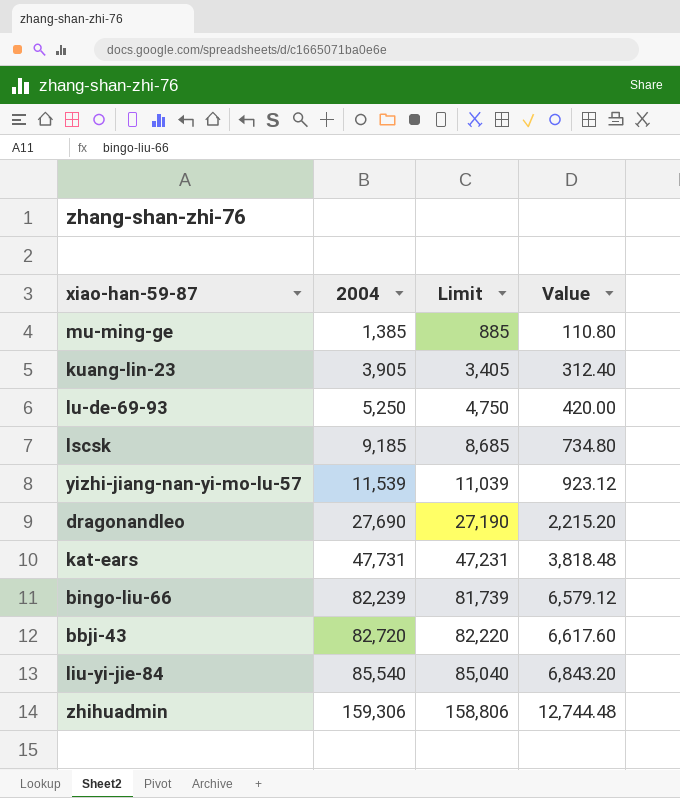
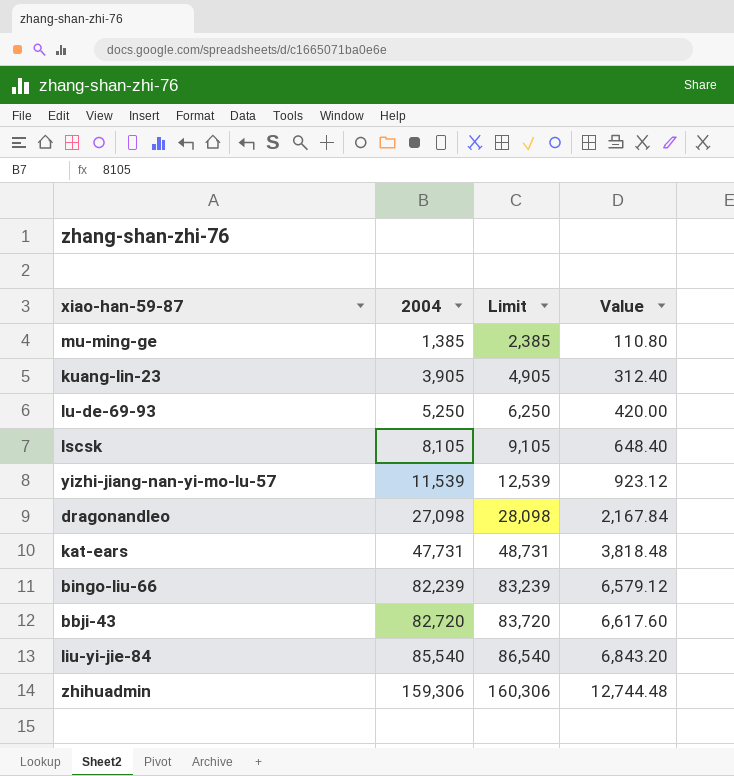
column Limit | formula: [2004] - 500 -> [2004] + 1000
lscsk | 2004: 9,185 -> 8,105
lscsk | Value: 734.80 -> 648.40
dragonandleo | 2004: 27,690 -> 27,098
dragonandleo | Value: 2,215.20 -> 2,167.84

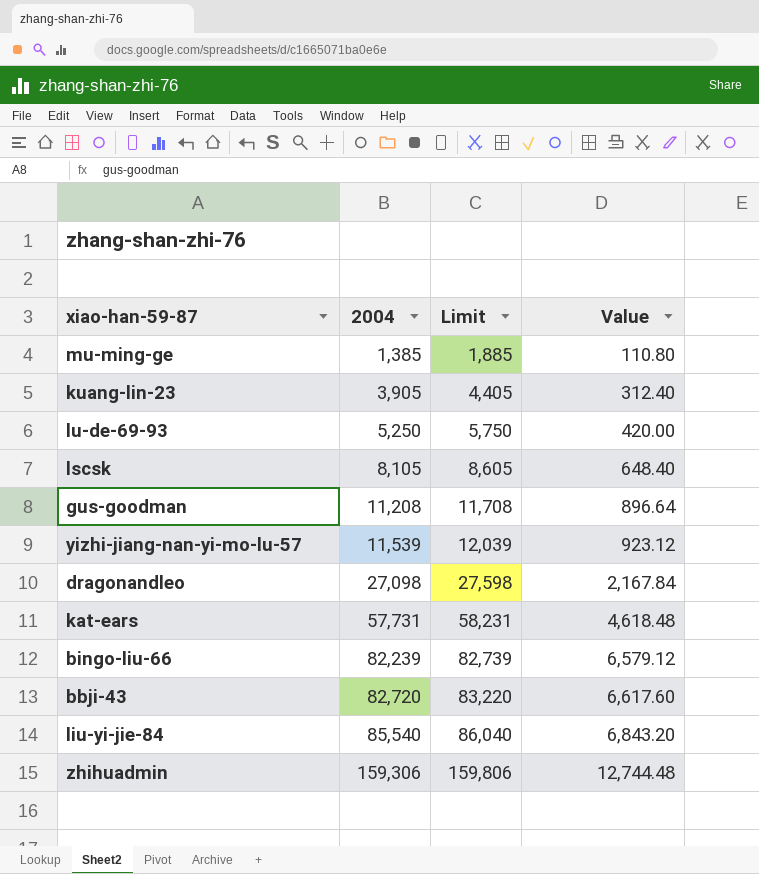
column Limit | formula: [2004] + 1000 -> [2004] + 500
row gus-goodman: none -> 11,208 | 11,708 | 896.64
kat-ears | 2004: 47,731 -> 57,731
kat-ears | Value: 3,818.48 -> 4,618.48

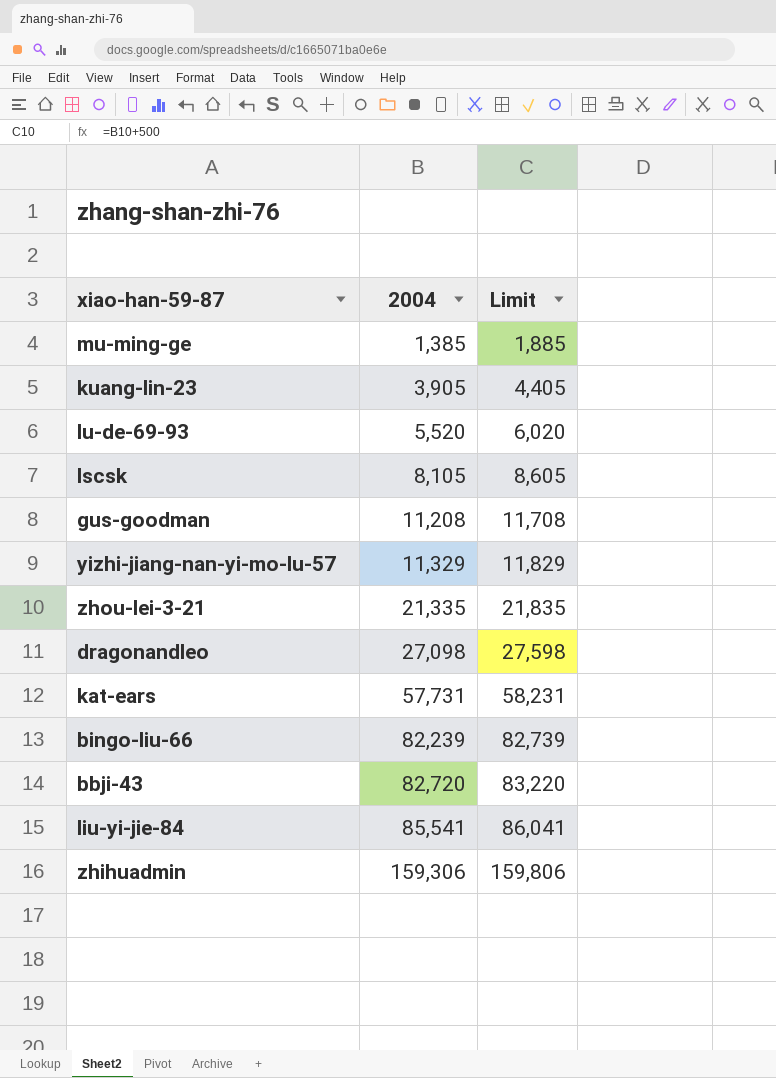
column Value | formula: [2004] * 0.08 -> none
lu-de-69-93 | 2004: 5,250 -> 5,520
lu-de-69-93 | Limit: 5,750 -> 6,020
yizhi-jiang-nan-yi-mo-lu-57 | 2004: 11,539 -> 11,329
yizhi-jiang-nan-yi-mo-lu-57 | Limit: 12,039 -> 11,829
row zhou-lei-3-21: none -> 21,335 | 21,835
liu-yi-jie-84 | 2004: 85,540 -> 85,541
liu-yi-jie-84 | Limit: 86,040 -> 86,041

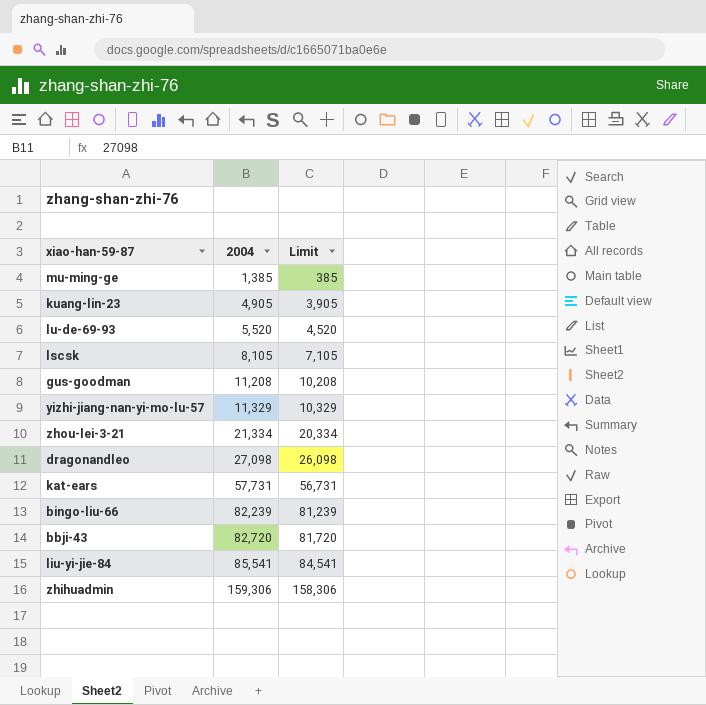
column Limit | formula: [2004] + 500 -> [2004] - 1000
kuang-lin-23 | 2004: 3,905 -> 4,905
zhou-lei-3-21 | 2004: 21,335 -> 21,334

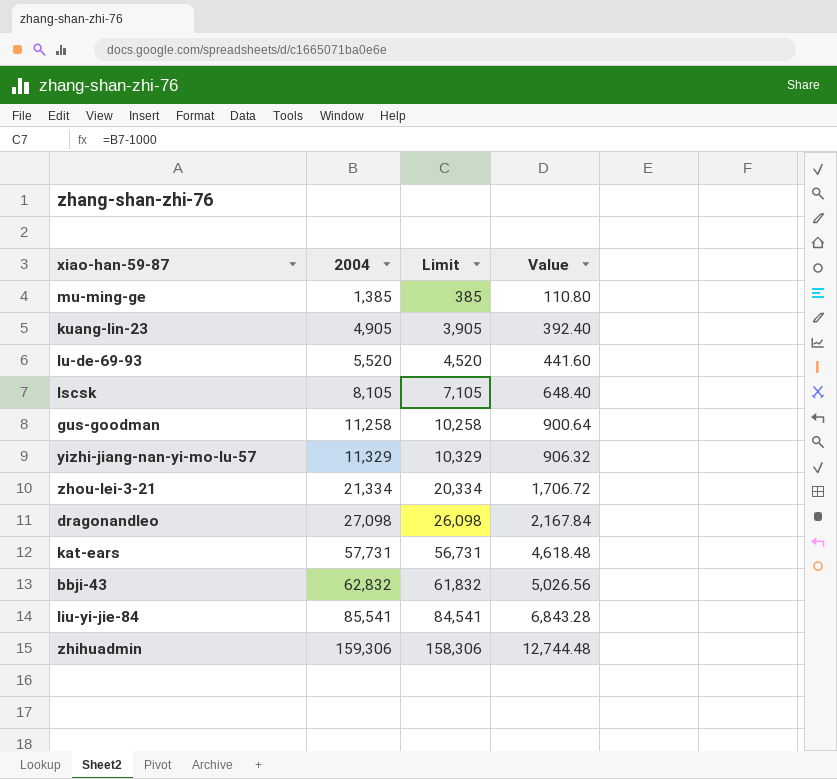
column Value | formula: none -> [2004] * 0.08
row bingo-liu-66: 82,239 | 81,239 -> none
gus-goodman | 2004: 11,208 -> 11,258
gus-goodman | Limit: 10,208 -> 10,258
bbji-43 | 2004: 82,720 -> 62,832
bbji-43 | Limit: 81,720 -> 61,832

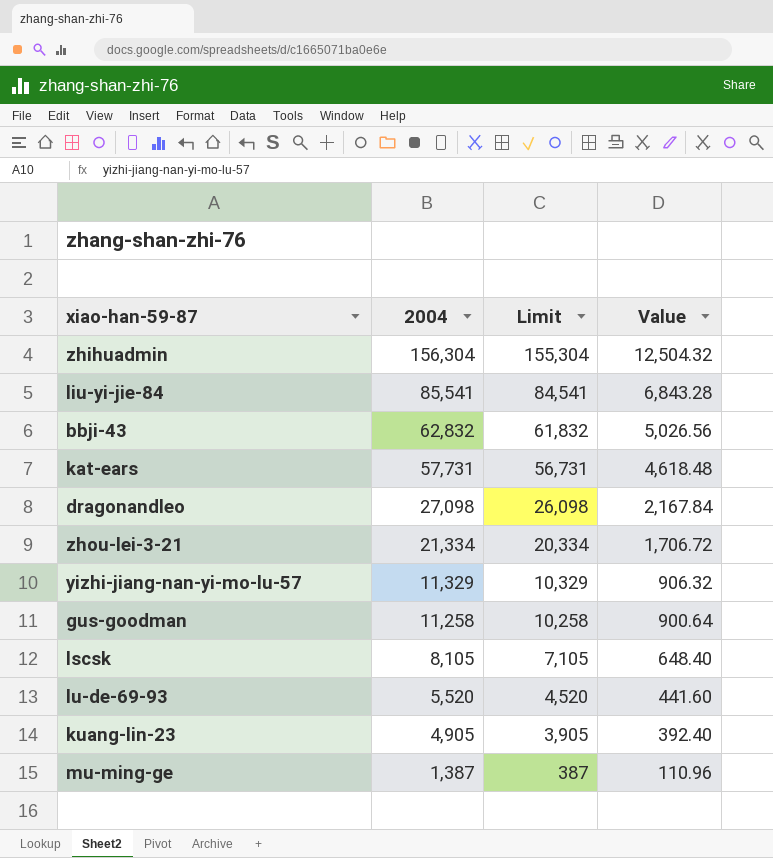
row order: 2004 ascending -> 2004 descending
zhihuadmin | 2004: 159,306 -> 156,304
zhihuadmin | Limit: 158,306 -> 155,304
zhihuadmin | Value: 12,744.48 -> 12,504.32
mu-ming-ge | 2004: 1,385 -> 1,387
mu-ming-ge | Limit: 385 -> 387
mu-ming-ge | Value: 110.80 -> 110.96

